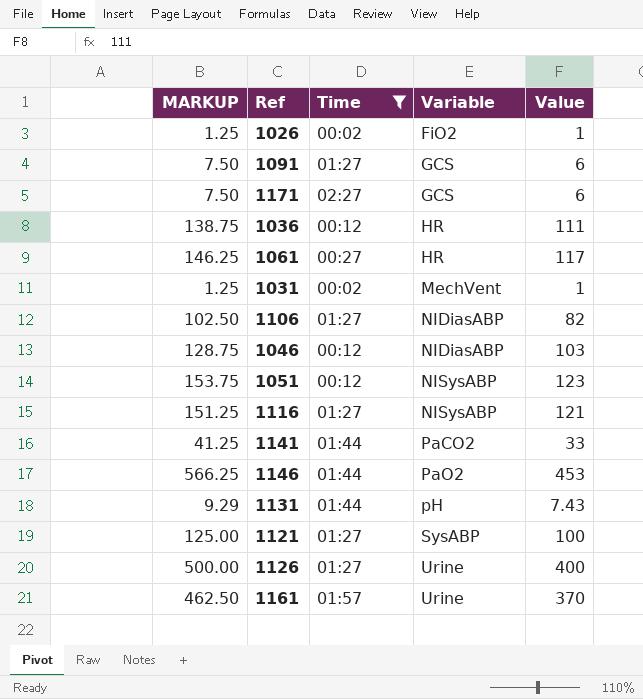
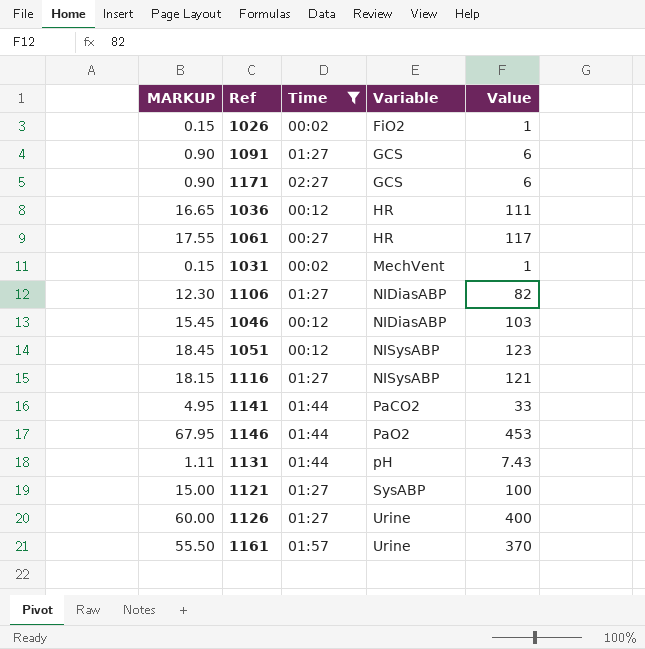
column MARKUP | formula: [Value] * 1.25 -> [Value] * 0.15

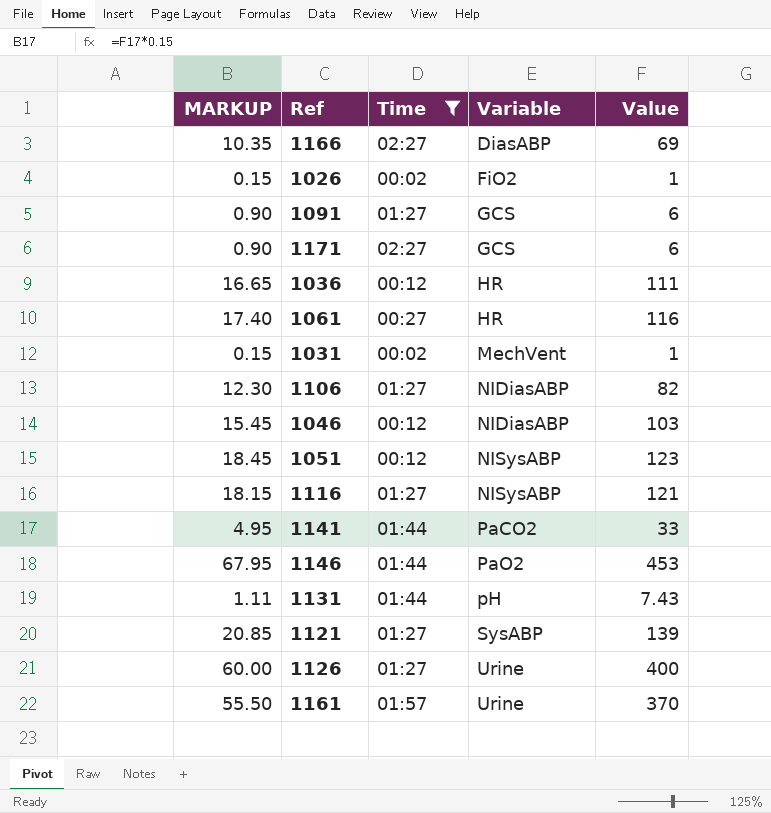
row 1166: none -> 10.35 | 02:27 | DiasABP | 69
1061 | MARKUP: 17.55 -> 17.40
1061 | Value: 117 -> 116
1121 | MARKUP: 15.00 -> 20.85
1121 | Value: 100 -> 139

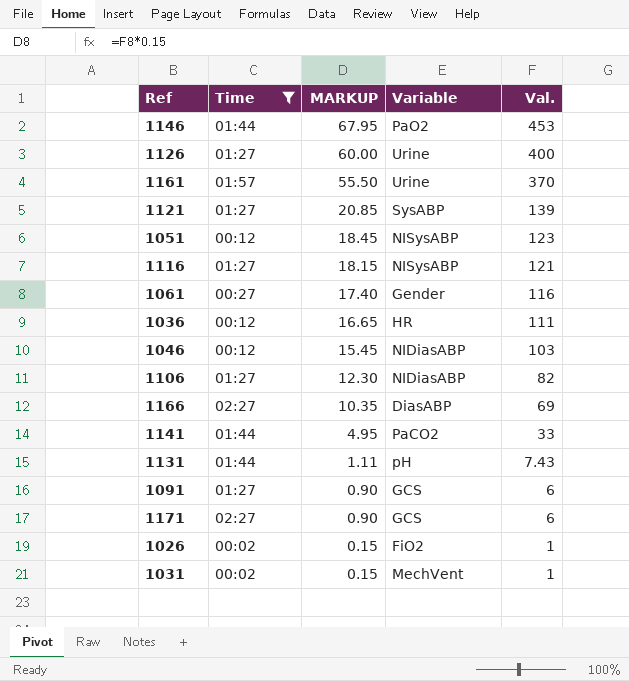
row order: Variable ascending -> MARKUP descending
column MARKUP | position: 1 -> 3
column name: Value -> Val.
1061 | Variable: HR -> Gender

